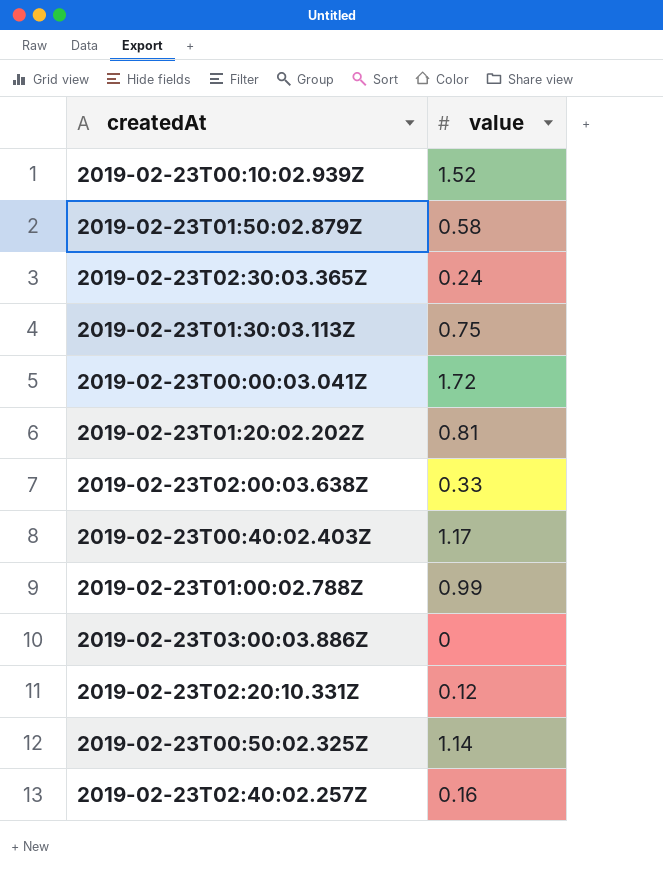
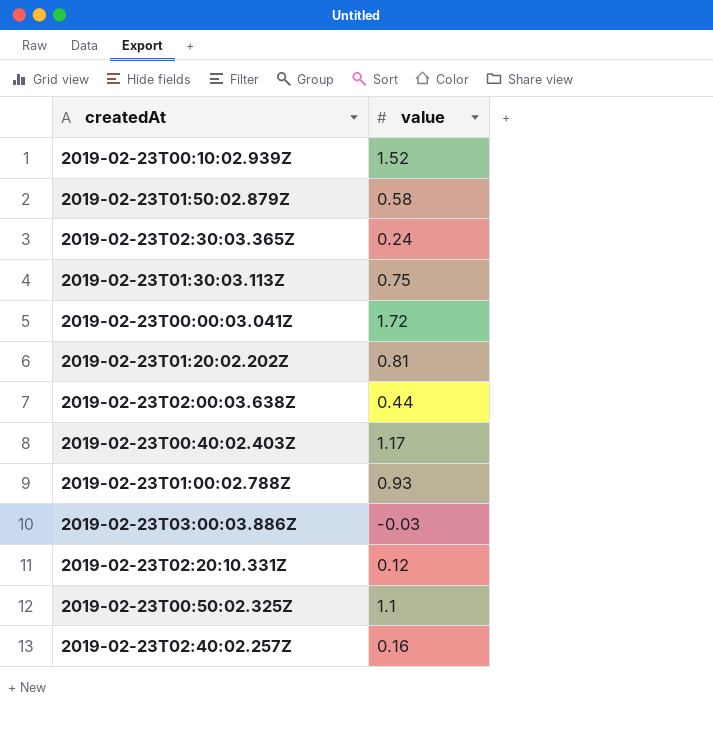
2019-02-23T02:00:03.638Z | value: 0.33 -> 0.44
2019-02-23T01:00:02.788Z | value: 0.99 -> 0.93
2019-02-23T03:00:03.886Z | value: 0 -> -0.03
2019-02-23T00:50:02.325Z | value: 1.14 -> 1.1

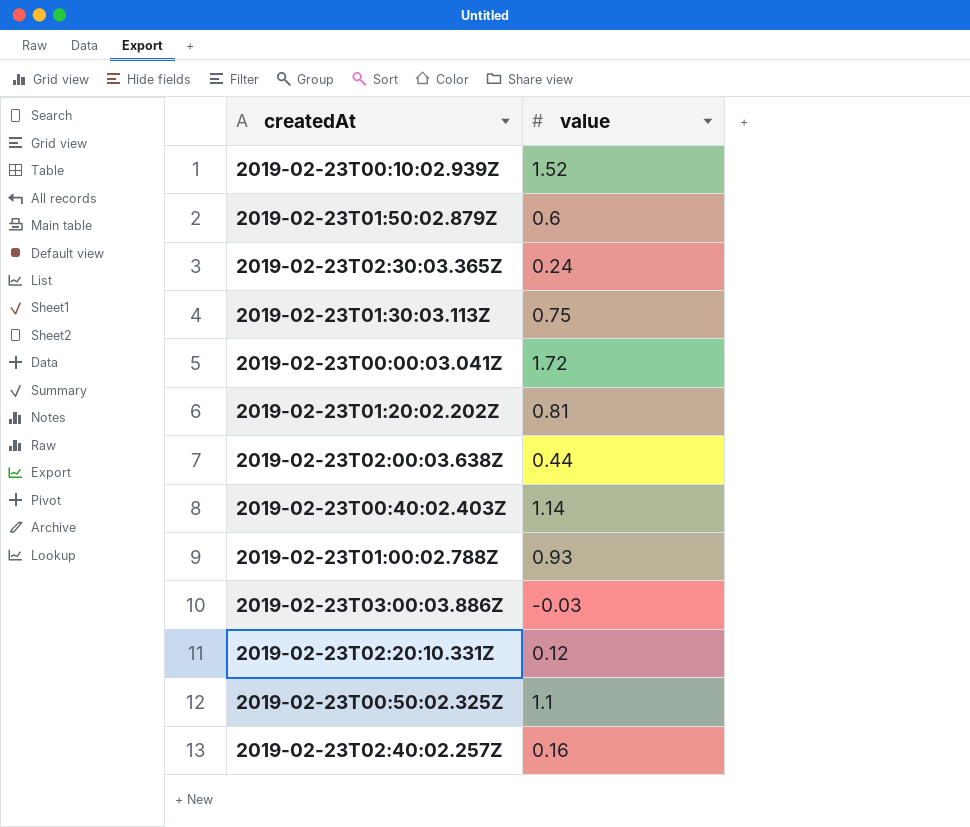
2019-02-23T01:50:02.879Z | value: 0.58 -> 0.6
2019-02-23T00:40:02.403Z | value: 1.17 -> 1.14

